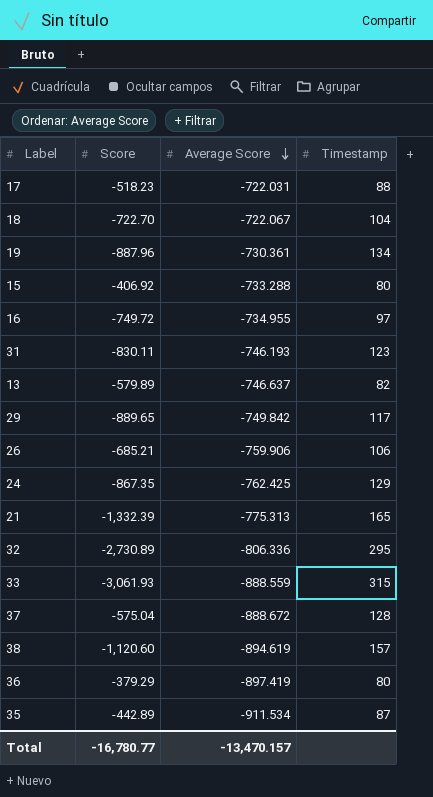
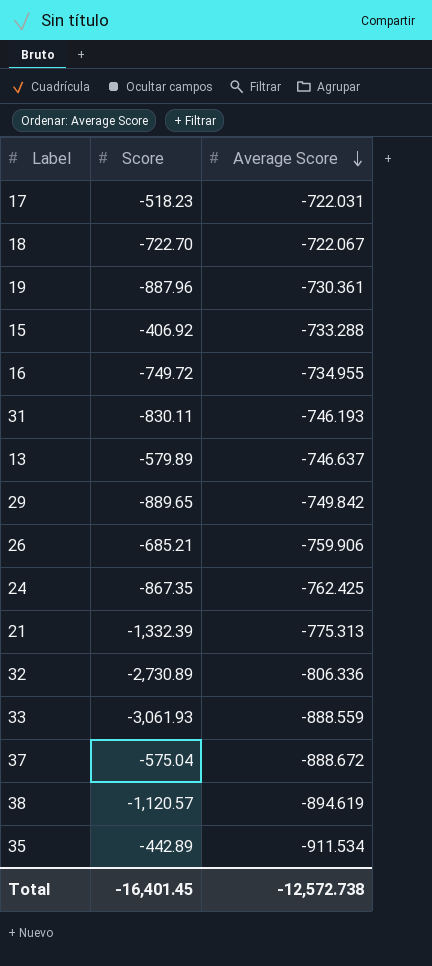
column Timestamp | position: 4 -> none
row 36: -379.29 | -897.419 | 80 -> none
38 | Score: -1,120.60 -> -1,120.57
Total | Score: -16,780.77 -> -16,401.45
Total | Average Score: -13,470.157 -> -12,572.738

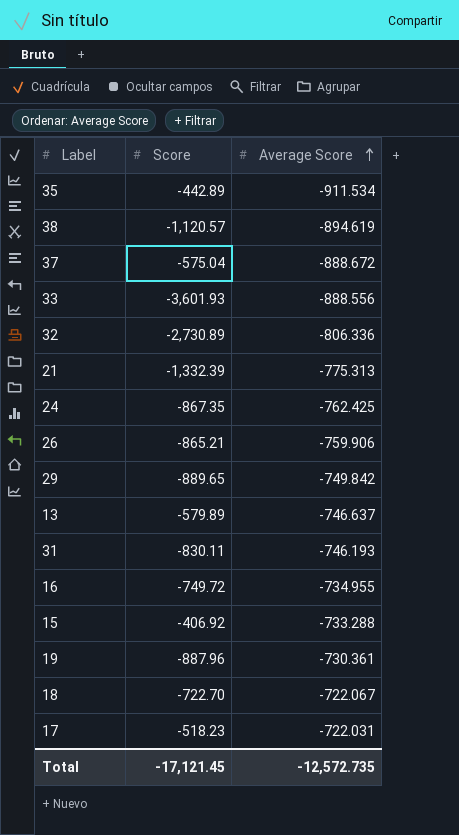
row order: Average Score descending -> Average Score ascending
33 | Score: -3,061.93 -> -3,601.93
33 | Average Score: -888.559 -> -888.556
26 | Score: -685.21 -> -865.21
Total | Score: -16,401.45 -> -17,121.45
Total | Average Score: -12,572.738 -> -12,572.735

